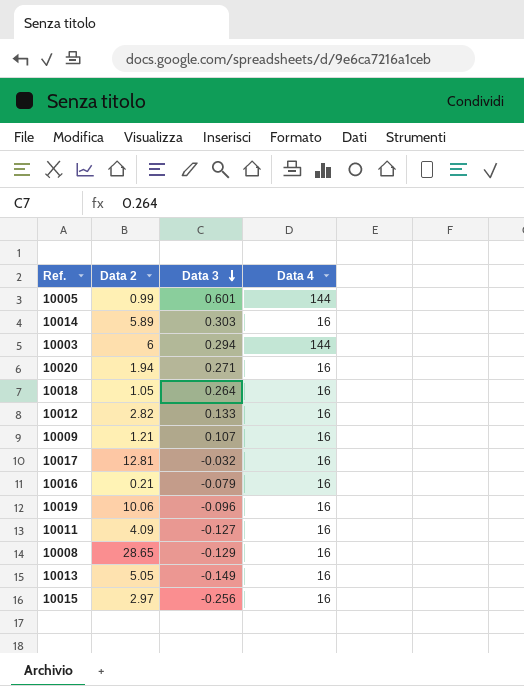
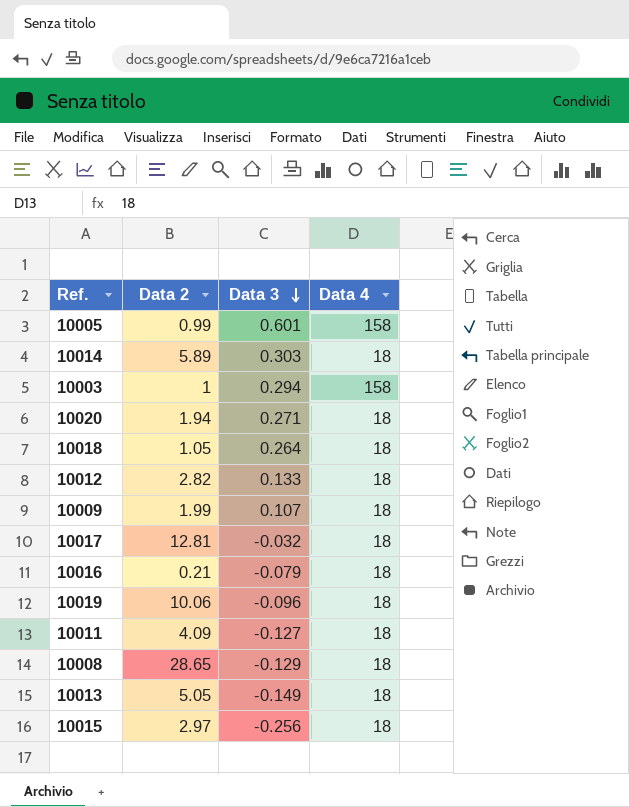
10005 | Data 4: 144 -> 158
10014 | Data 4: 16 -> 18
10003 | Data 2: 6 -> 1
10003 | Data 4: 144 -> 158
10020 | Data 4: 16 -> 18
10018 | Data 4: 16 -> 18
10012 | Data 4: 16 -> 18
10009 | Data 2: 1.21 -> 1.99
10009 | Data 4: 16 -> 18
10017 | Data 4: 16 -> 18
10016 | Data 4: 16 -> 18
10019 | Data 4: 16 -> 18
10011 | Data 4: 16 -> 18
10008 | Data 4: 16 -> 18
10013 | Data 4: 16 -> 18
10015 | Data 4: 16 -> 18

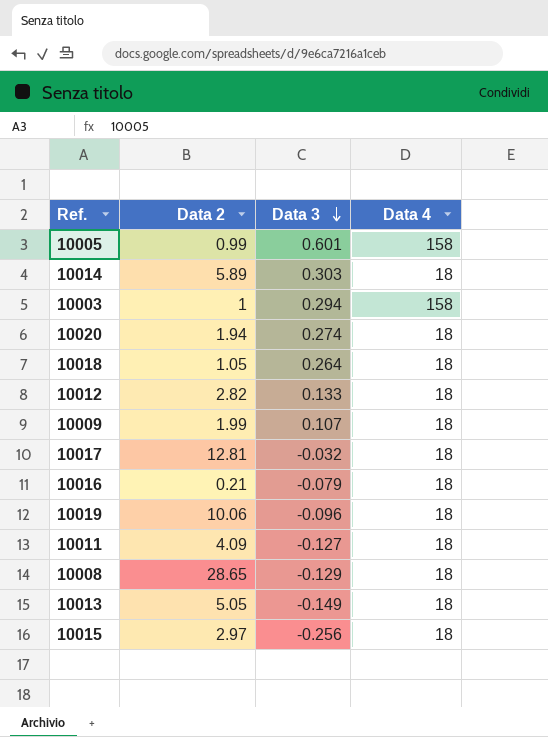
10020 | Data 3: 0.271 -> 0.274

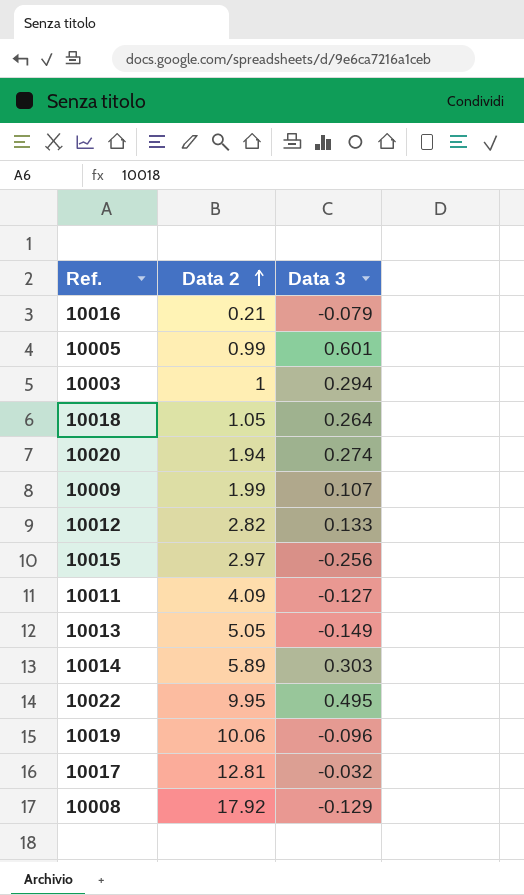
row order: Data 3 descending -> Data 2 ascending
column Data 4 | position: 4 -> none
row 10022: none -> 9.95 | 0.495
10008 | Data 2: 28.65 -> 17.92

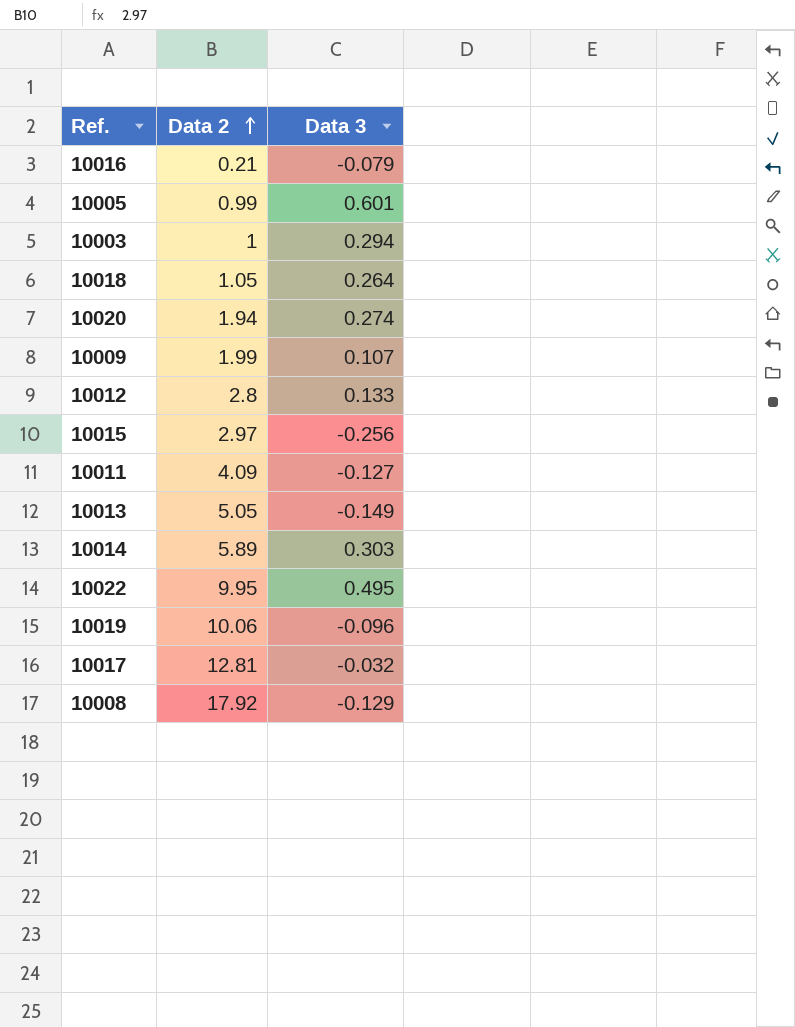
10012 | Data 2: 2.82 -> 2.8

